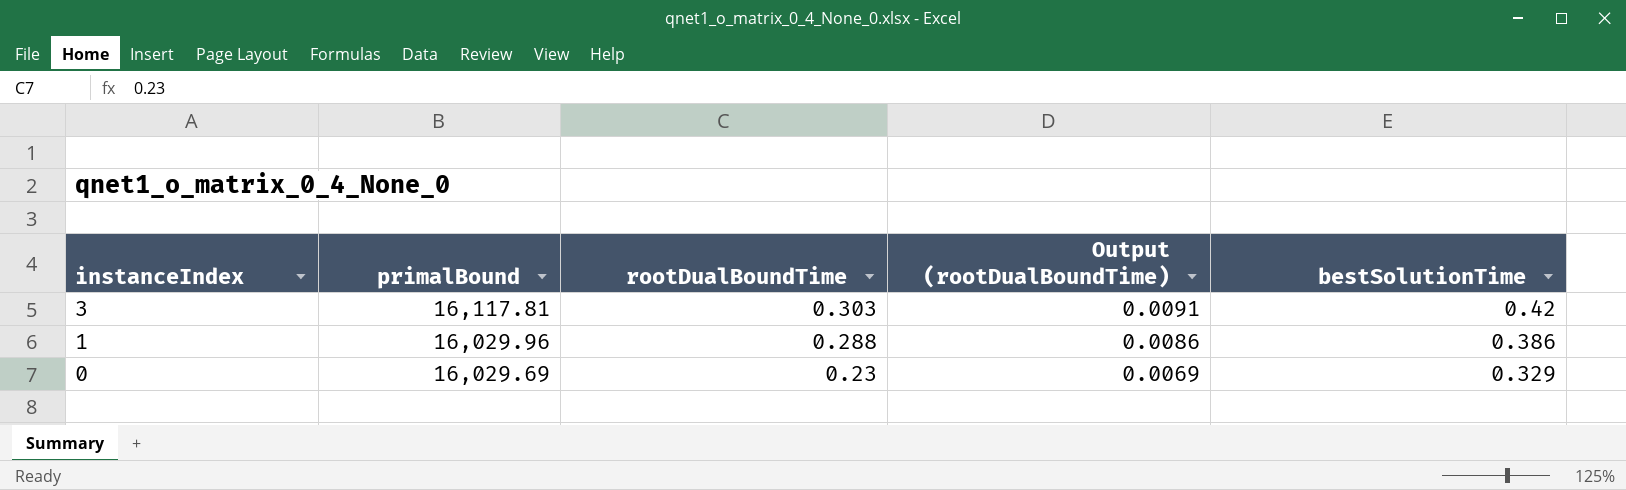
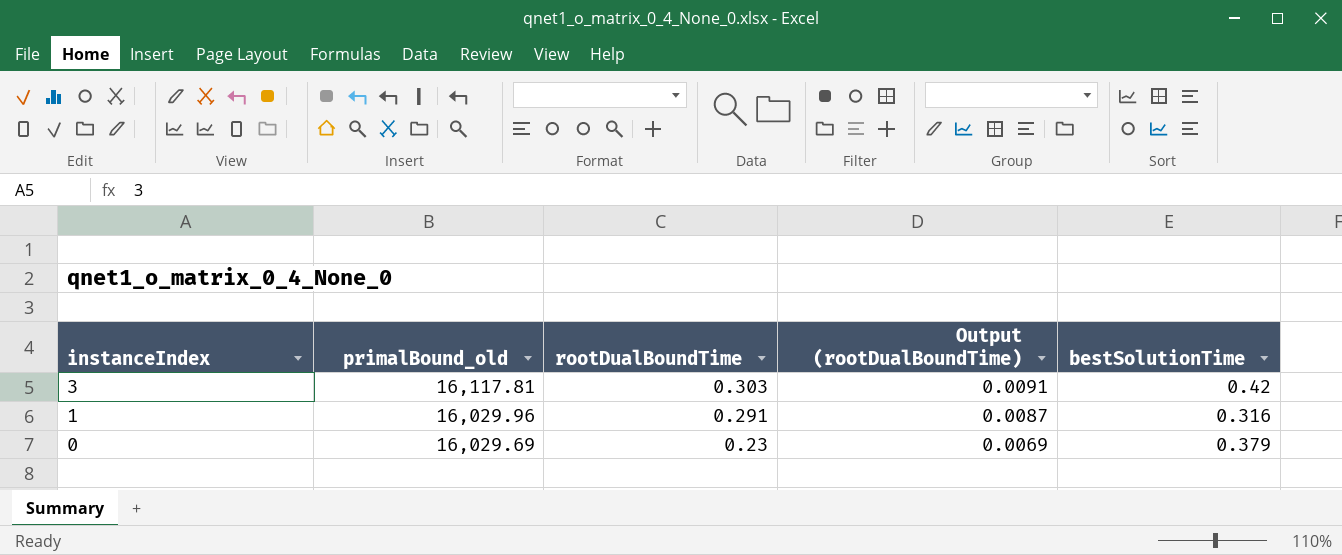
column name: primalBound -> primalBound_old
1 | rootDualBoundTime: 0.288 -> 0.291
1 | Output (rootDualBoundTime): 0.0086 -> 0.0087
1 | bestSolutionTime: 0.386 -> 0.316
0 | bestSolutionTime: 0.329 -> 0.379

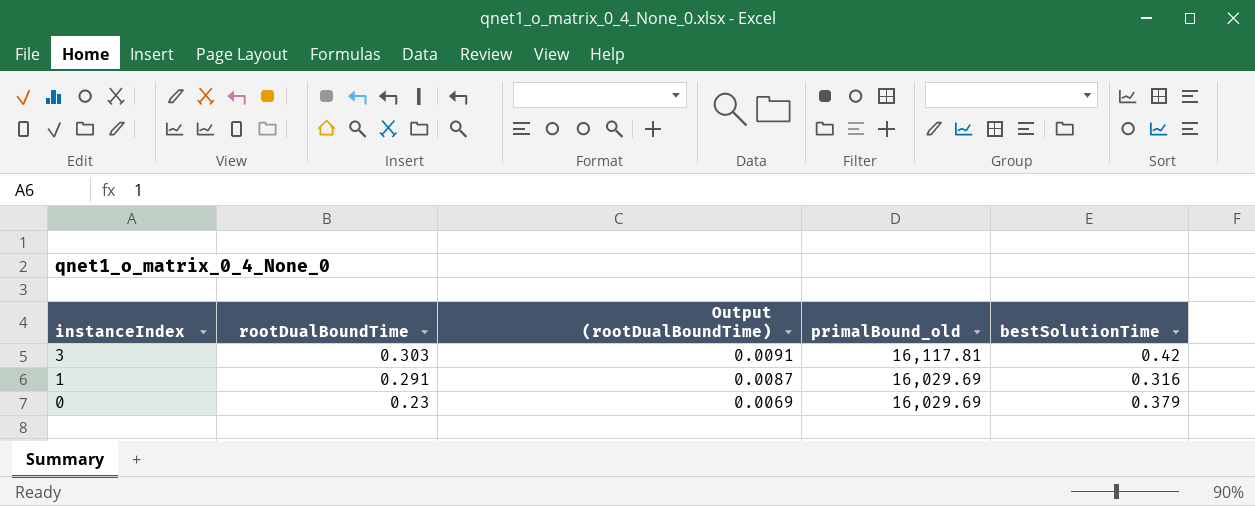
column primalBound_old | position: 2 -> 4
1 | primalBound_old: 16,029.96 -> 16,029.69

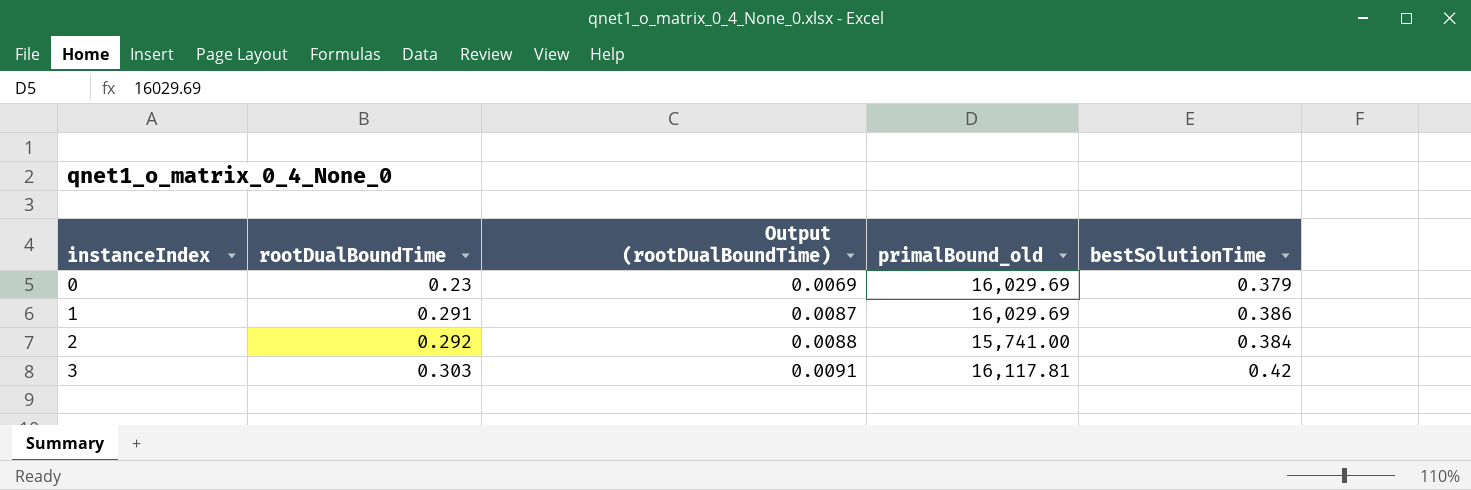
row order: instanceIndex descending -> instanceIndex ascending
1 | bestSolutionTime: 0.316 -> 0.386
row 2: none -> 0.292 | 0.0088 | 15,741.00 | 0.384

